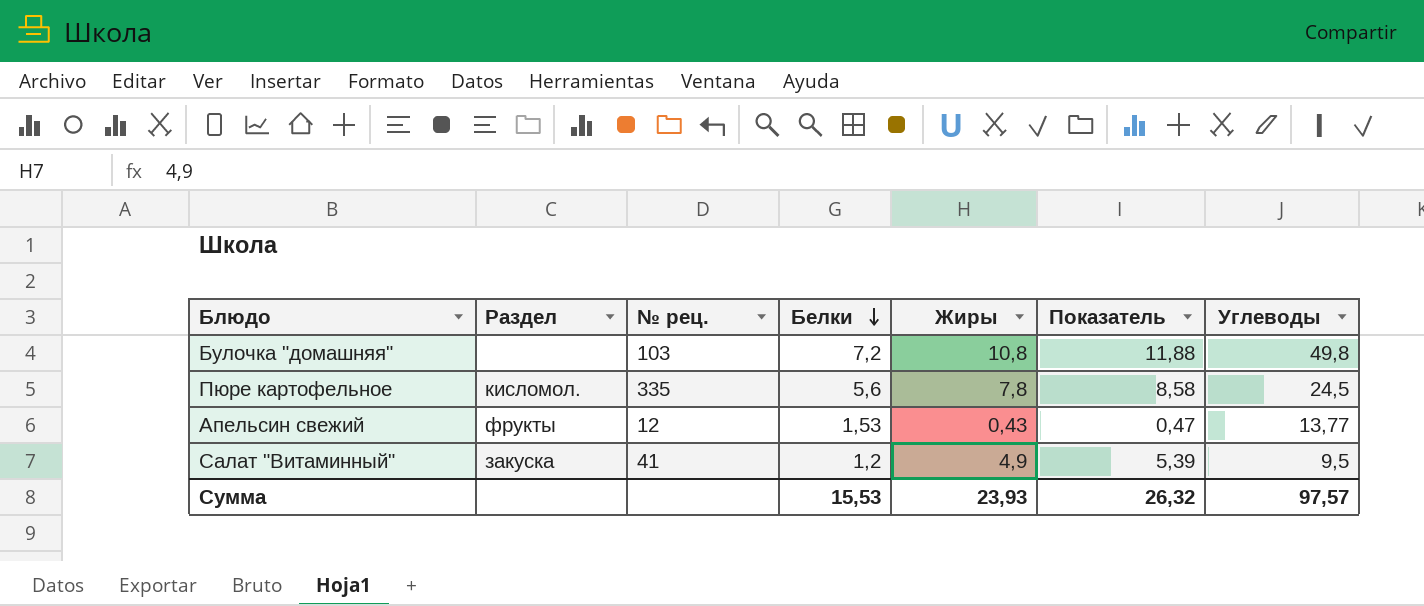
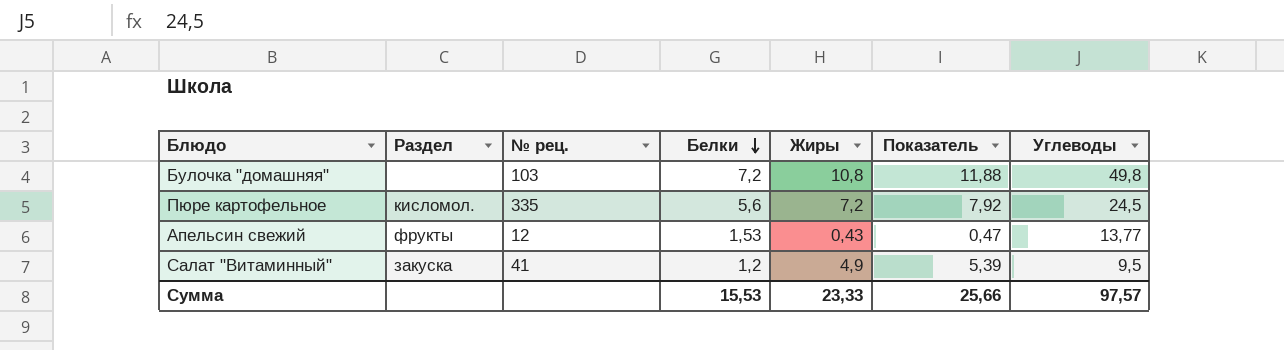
Пюре картофельное | Жиры: 7,8 -> 7,2
Пюре картофельное | Показатель: 8,58 -> 7,92
Сумма | Жиры: 23,93 -> 23,33
Сумма | Показатель: 26,32 -> 25,66

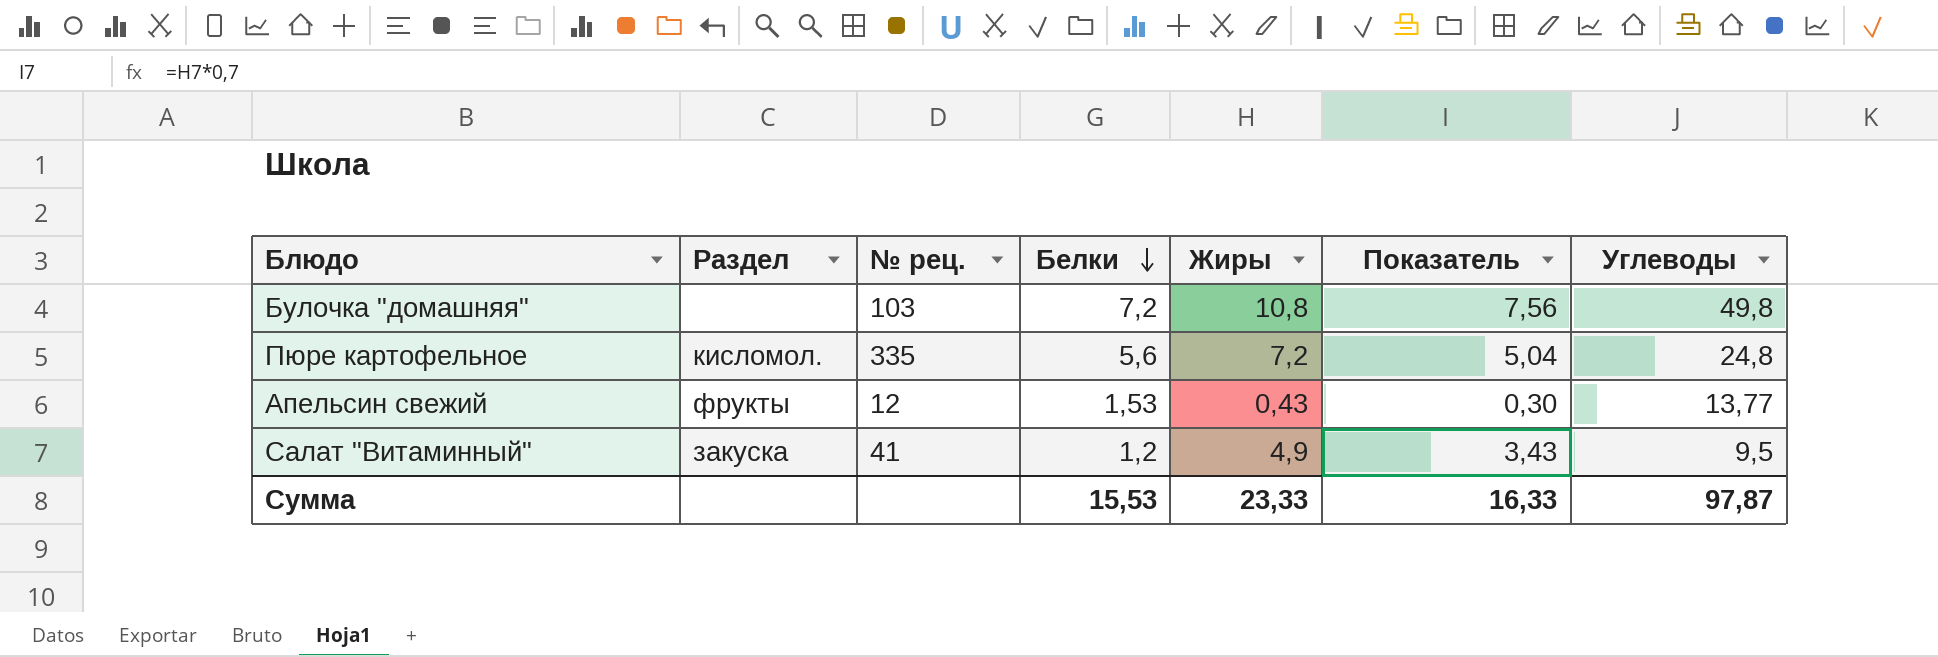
column Показатель | formula: [Жиры] * 1,1 -> [Жиры] * 0,7
Пюре картофельное | Углеводы: 24,5 -> 24,8
Сумма | Показатель: 25,66 -> 16,33
Сумма | Углеводы: 97,57 -> 97,87

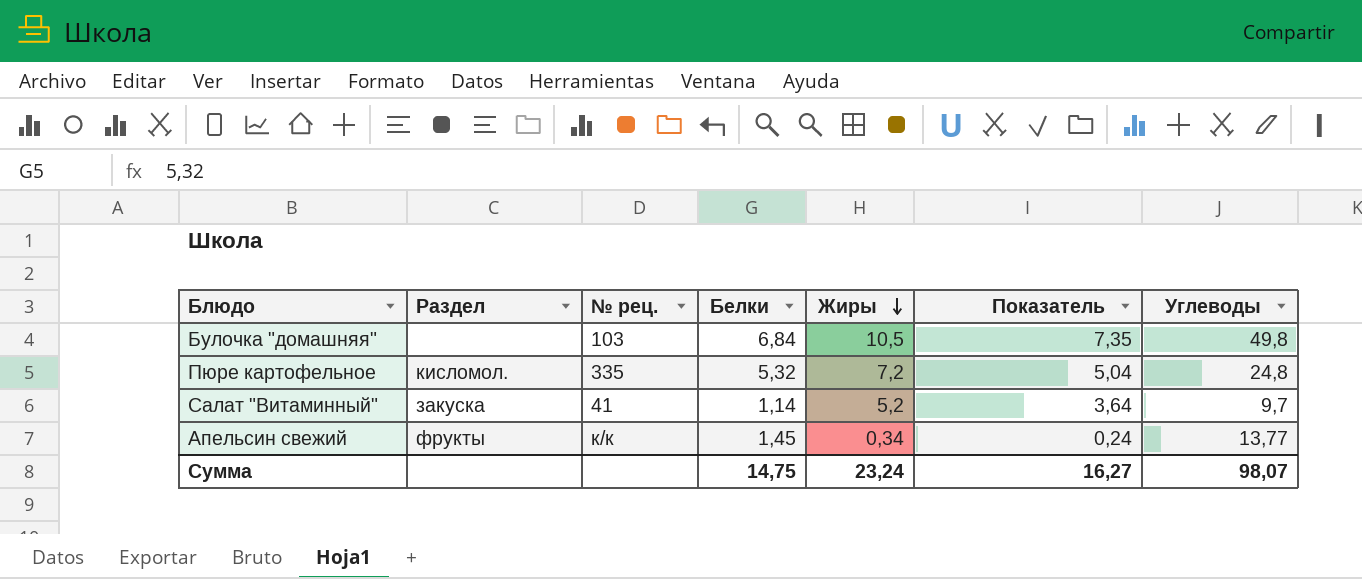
row order: Белки descending -> Жиры descending
Булочка "домашняя" | Белки: 7,2 -> 6,84
Булочка "домашняя" | Жиры: 10,8 -> 10,5
Булочка "домашняя" | Показатель: 7,56 -> 7,35
Пюре картофельное | Белки: 5,6 -> 5,32
Салат "Витаминный" | Белки: 1,2 -> 1,14
Салат "Витаминный" | Жиры: 4,9 -> 5,2
Салат "Витаминный" | Показатель: 3,43 -> 3,64
Салат "Витаминный" | Углеводы: 9,5 -> 9,7
Апельсин свежий | № рец.: 12 -> к/к
Апельсин свежий | Белки: 1,53 -> 1,45
Апельсин свежий | Жиры: 0,43 -> 0,34
Апельсин свежий | Показатель: 0,30 -> 0,24
Сумма | Белки: 15,53 -> 14,75
Сумма | Жиры: 23,33 -> 23,24
Сумма | Показатель: 16,33 -> 16,27
Сумма | Углеводы: 97,87 -> 98,07

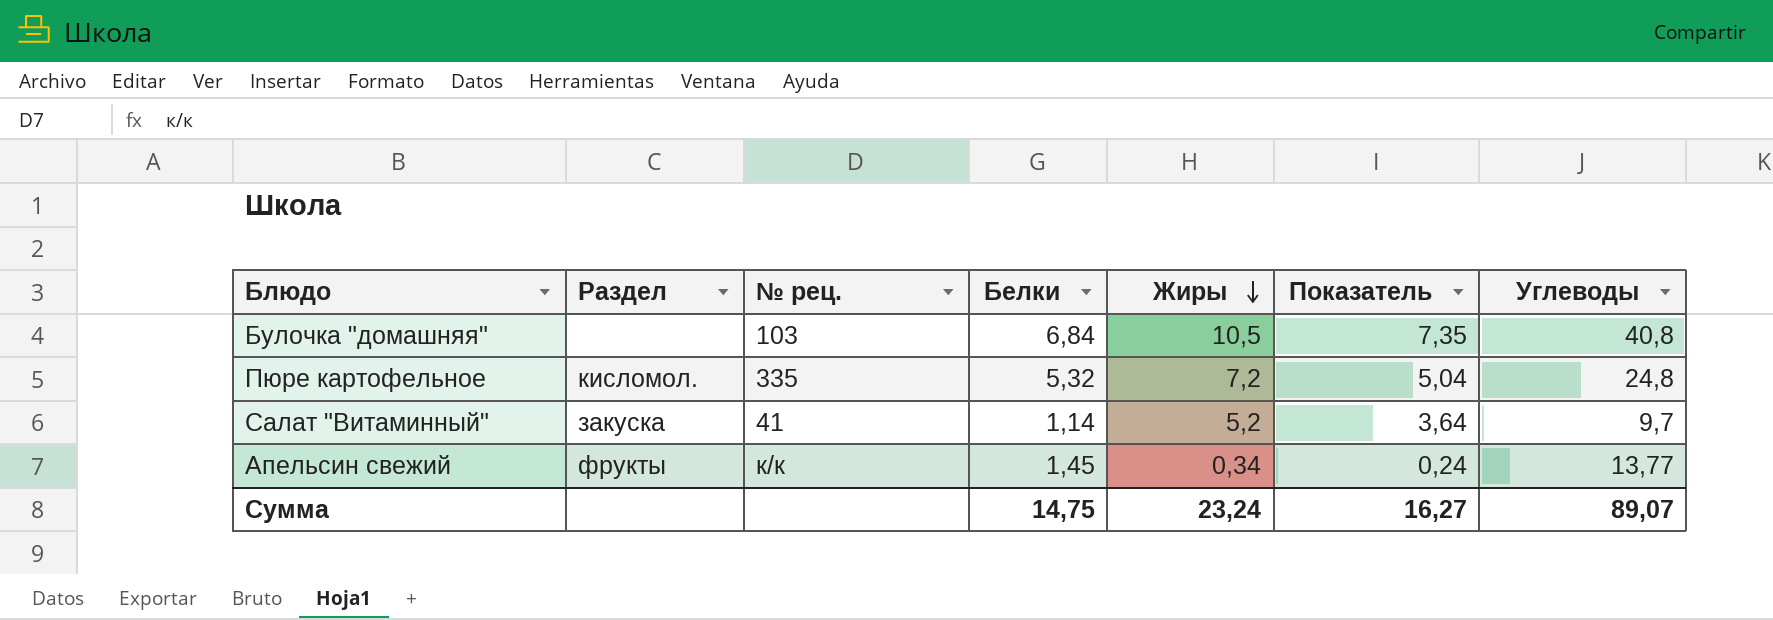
Булочка "домашняя" | Углеводы: 49,8 -> 40,8
Сумма | Углеводы: 98,07 -> 89,07

